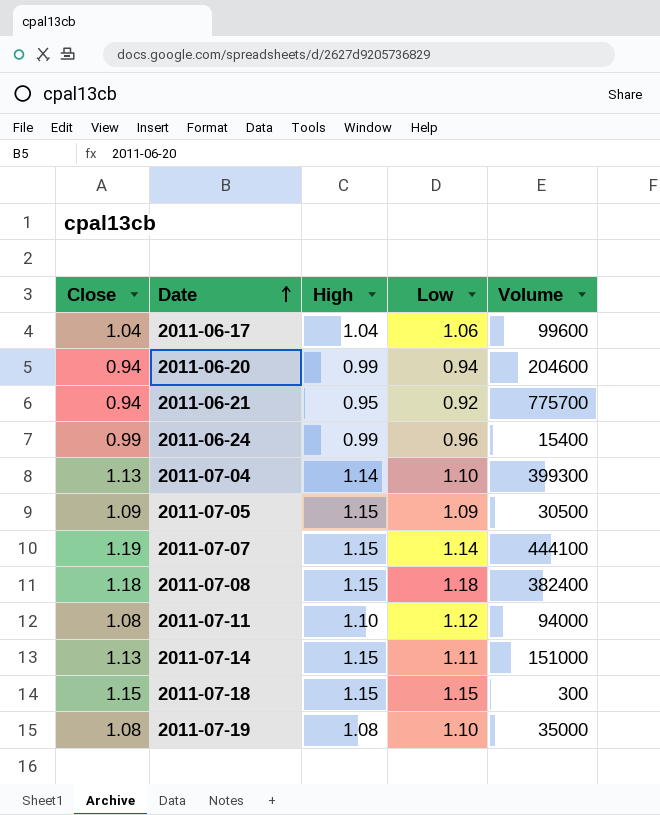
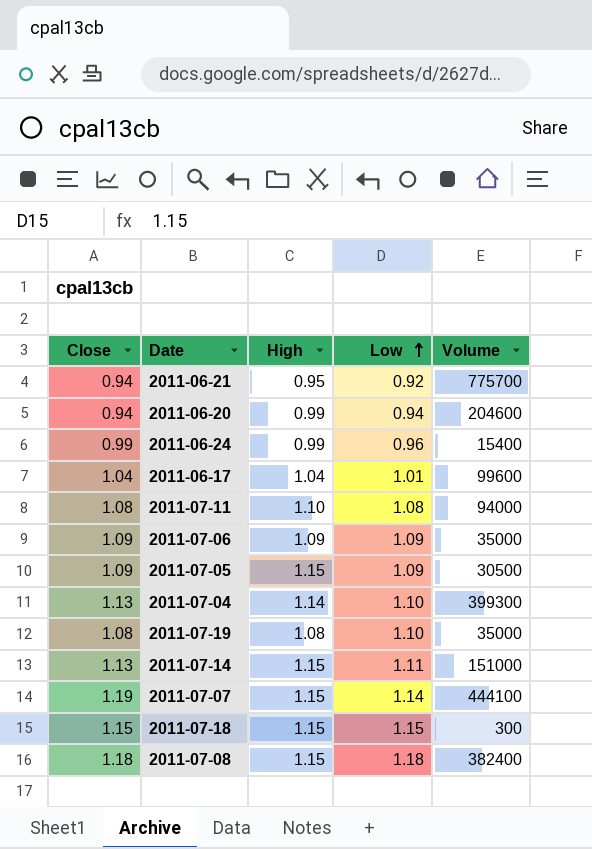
row order: Date ascending -> Low ascending
2011-06-17 | Low: 1.06 -> 1.01
2011-07-11 | Low: 1.12 -> 1.08
row 2011-07-06: none -> 1.09 | 1.09 | 1.09 | 35000

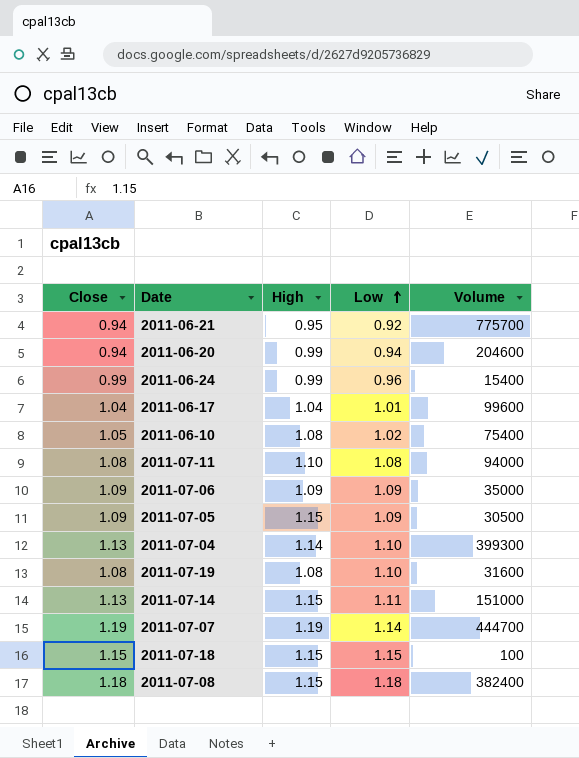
row 2011-06-10: none -> 1.05 | 1.08 | 1.02 | 75400
2011-07-19 | Volume: 35000 -> 31600
2011-07-07 | High: 1.15 -> 1.19
2011-07-07 | Volume: 444100 -> 444700
2011-07-18 | Volume: 300 -> 100

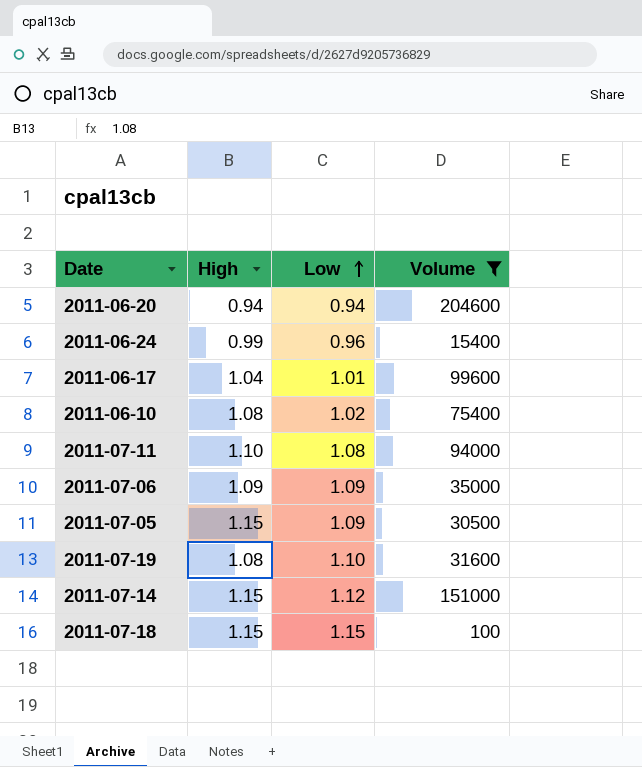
filter: none -> Volume <= 204600
column Close | position: 1 -> none
2011-06-20 | High: 0.99 -> 0.94
2011-07-14 | Low: 1.11 -> 1.12

